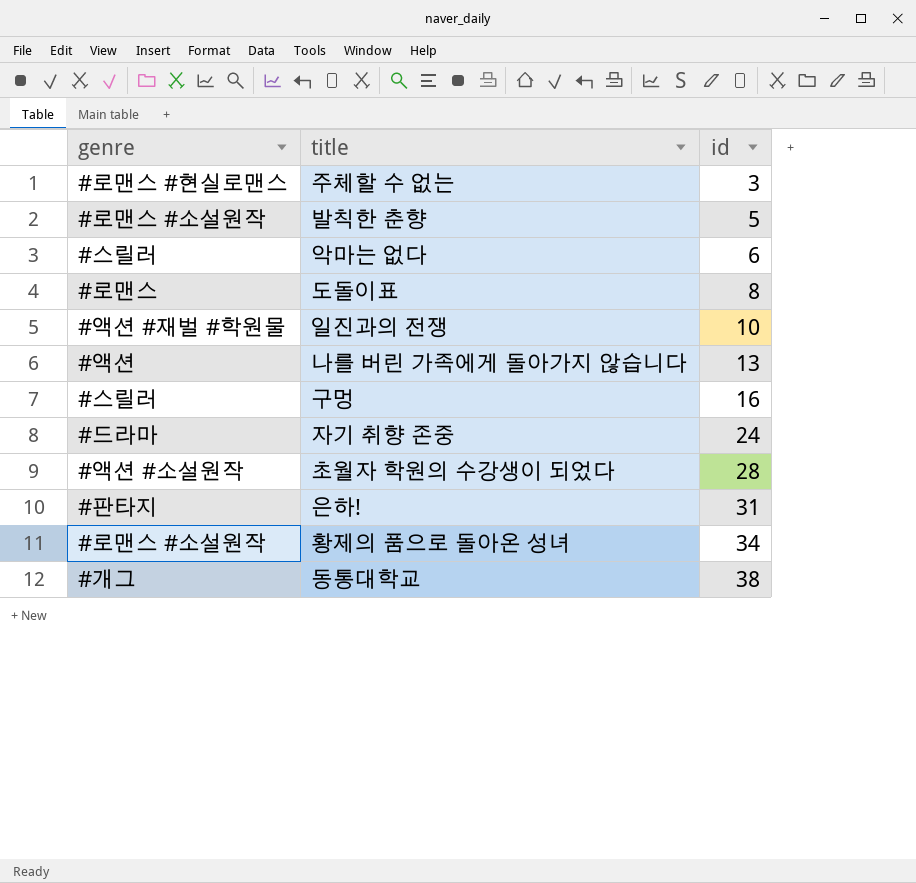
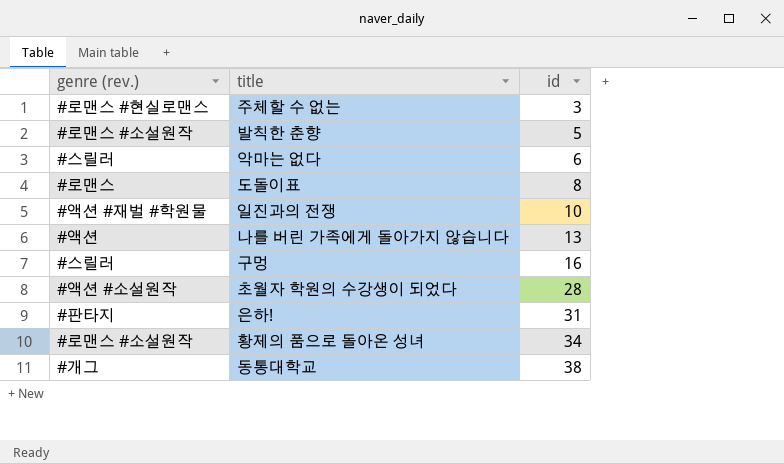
column name: genre -> genre (rev.)
row 자기 취향 존중: #드라마 | 24 -> none

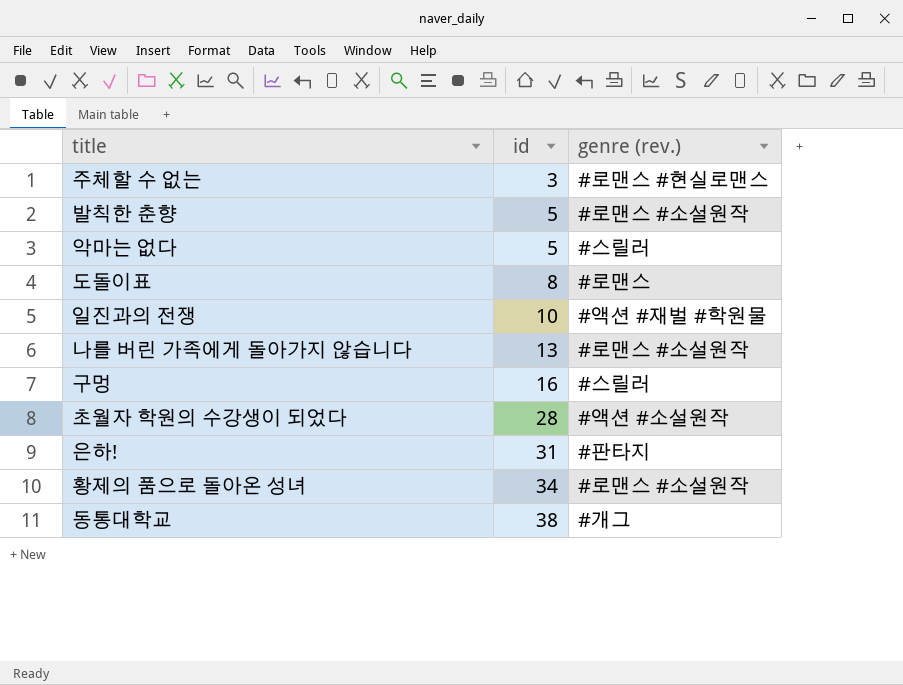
column genre (rev.) | position: 1 -> 3
악마는 없다 | id: 6 -> 5
나를 버린 가족에게 돌아가지 않습니다 | genre (rev.): #액션 -> #로맨스 #소설원작

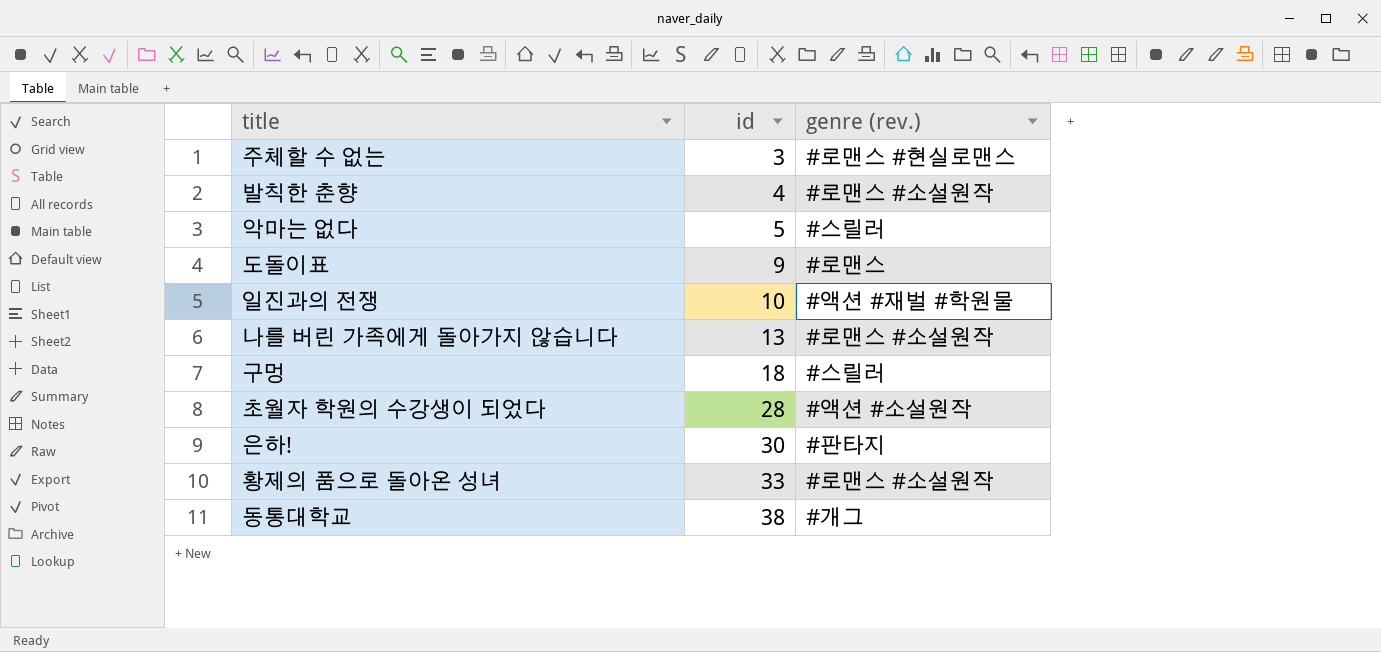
발칙한 춘향 | id: 5 -> 4
도돌이표 | id: 8 -> 9
구멍 | id: 16 -> 18
은하! | id: 31 -> 30
황제의 품으로 돌아온 성녀 | id: 34 -> 33

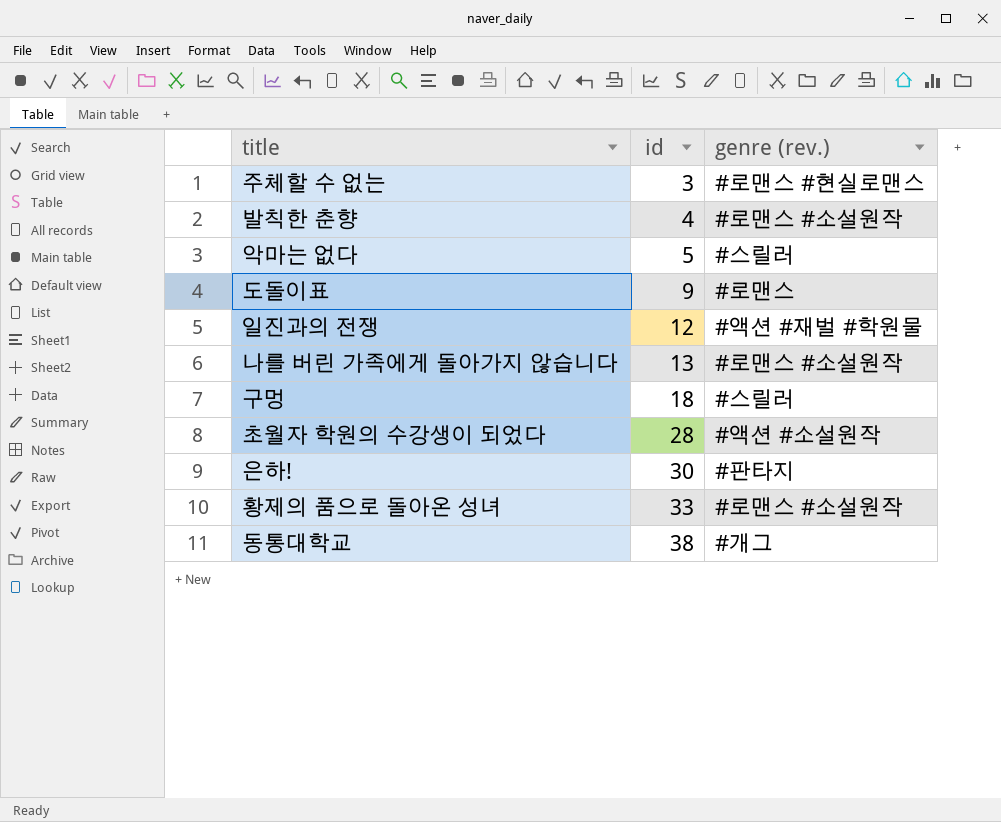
일진과의 전쟁 | id: 10 -> 12

